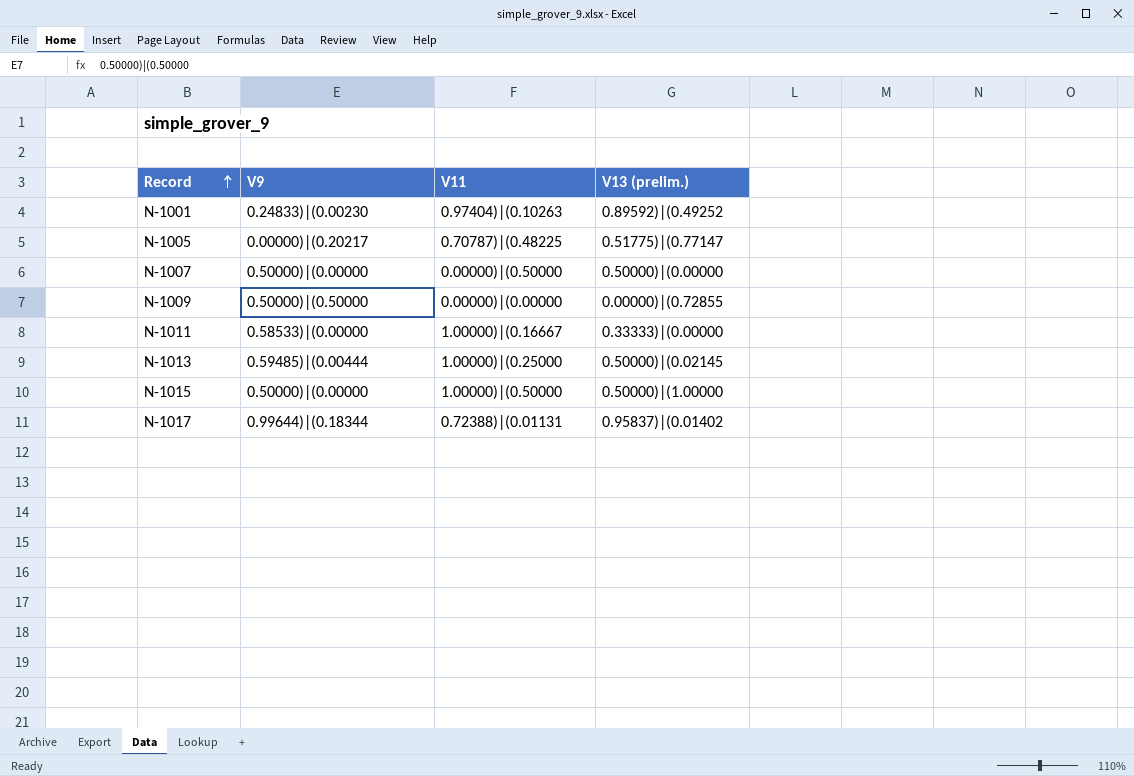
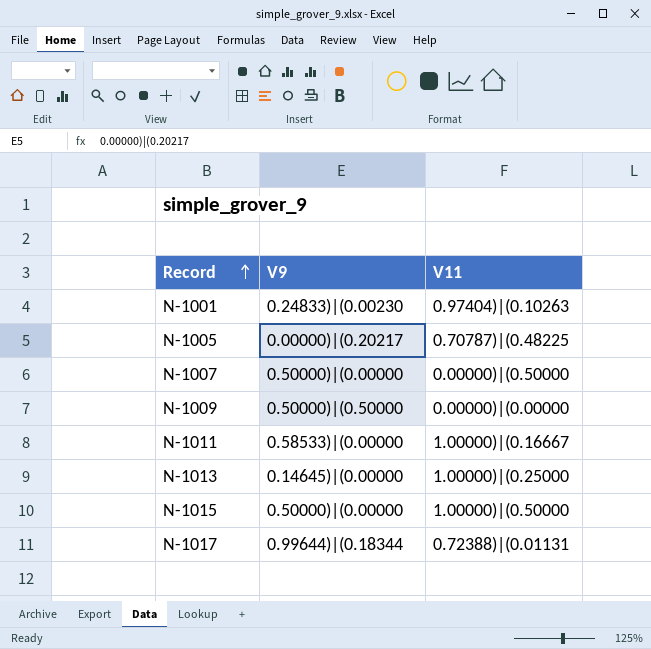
column V13 (prelim.) | position: 4 -> none
N-1013 | V9: 0.59485)|(0.00444 -> 0.14645)|(0.00000

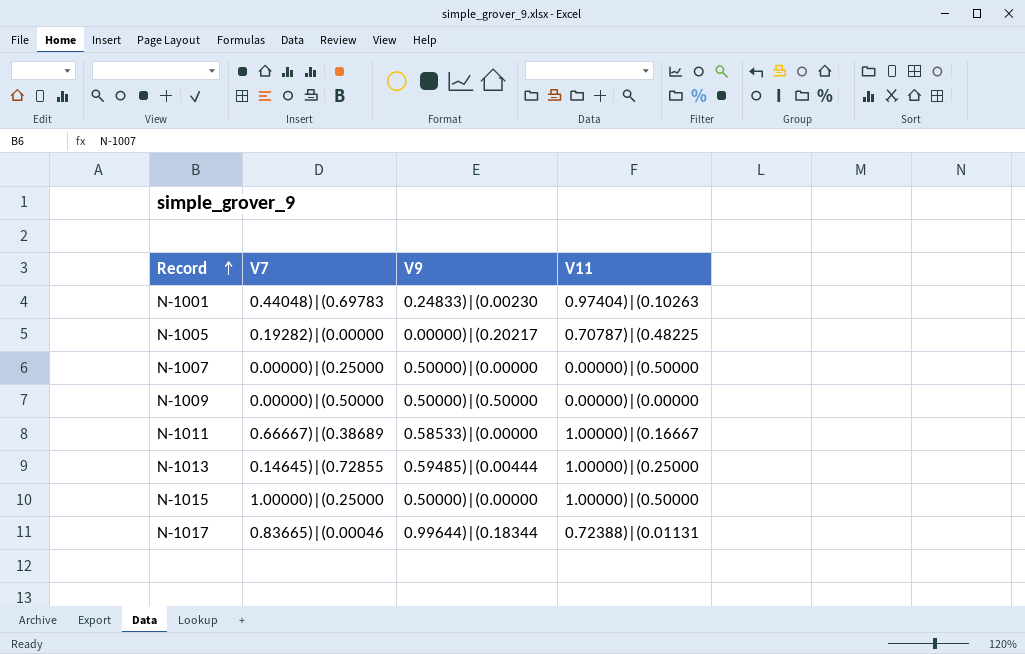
column V7 | position: none -> 2
N-1013 | V9: 0.14645)|(0.00000 -> 0.59485)|(0.00444

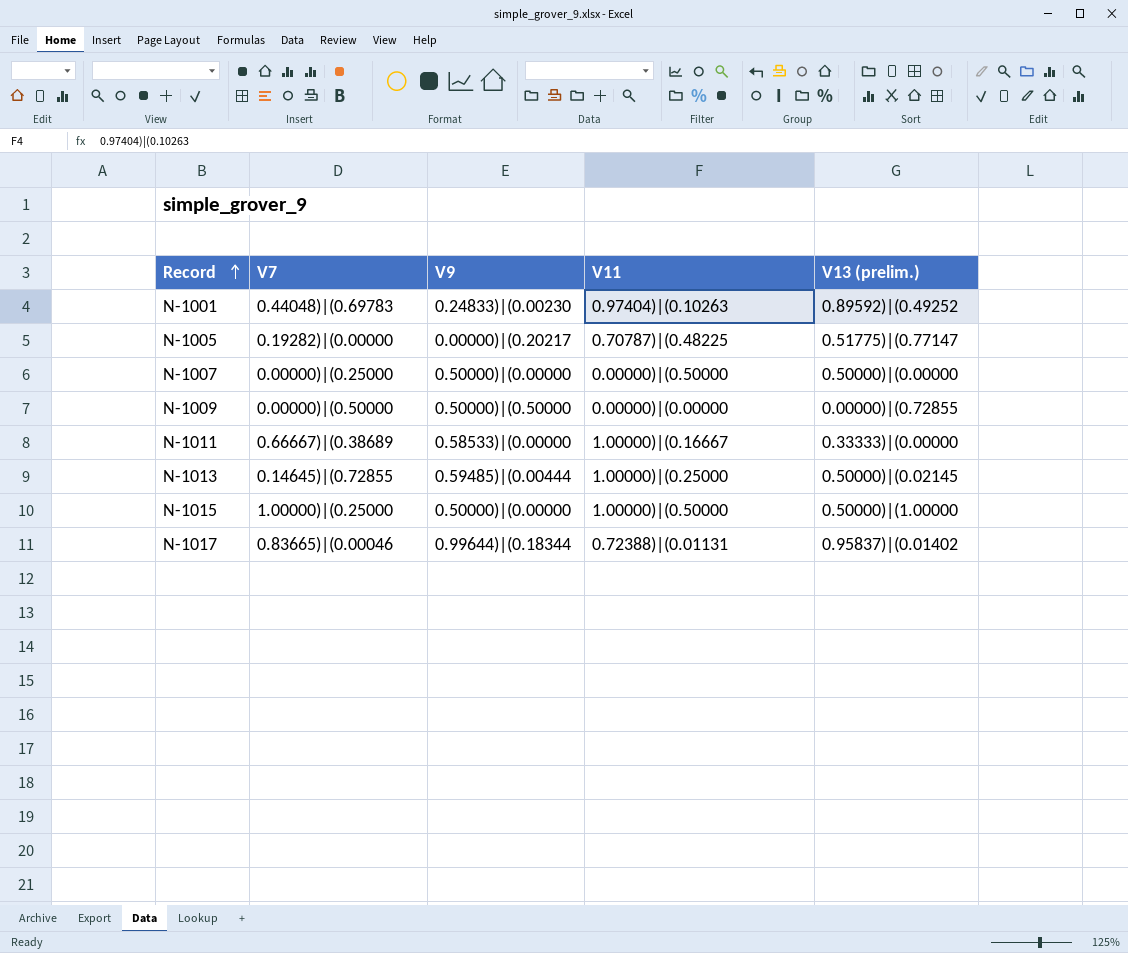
column V13 (prelim.) | position: none -> 5

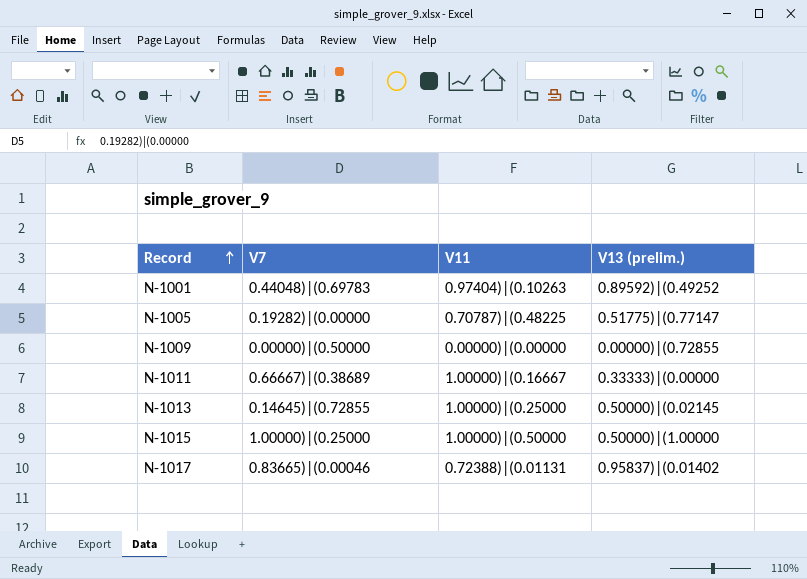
column V9 | position: 3 -> none
row N-1007: 0.00000)|(0.25000 | 0.50000)|(0.00000 | 0.00000)|(0.50000 | 0.50000)|(0.00000 -> none

